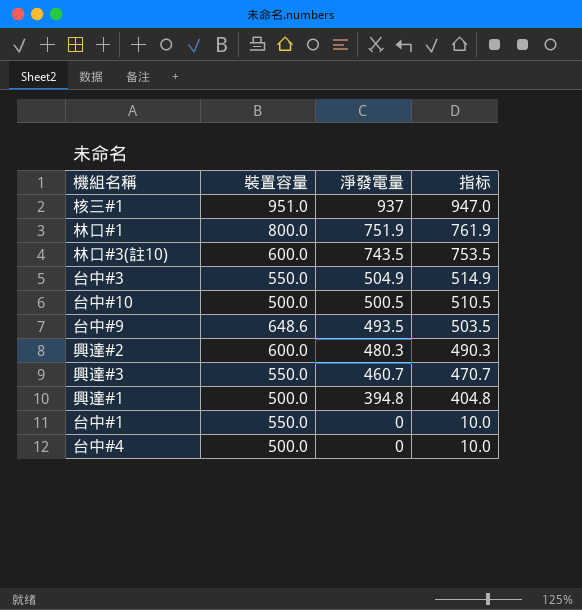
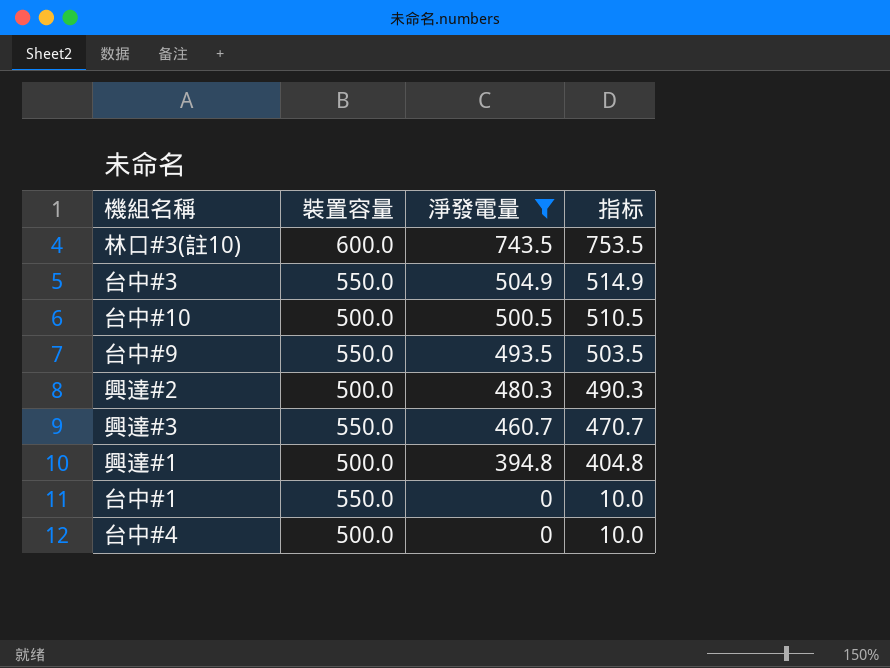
filter: none -> 淨發電量 <= 743.5
台中#9 | 裝置容量: 648.6 -> 550.0
興達#2 | 裝置容量: 600.0 -> 500.0

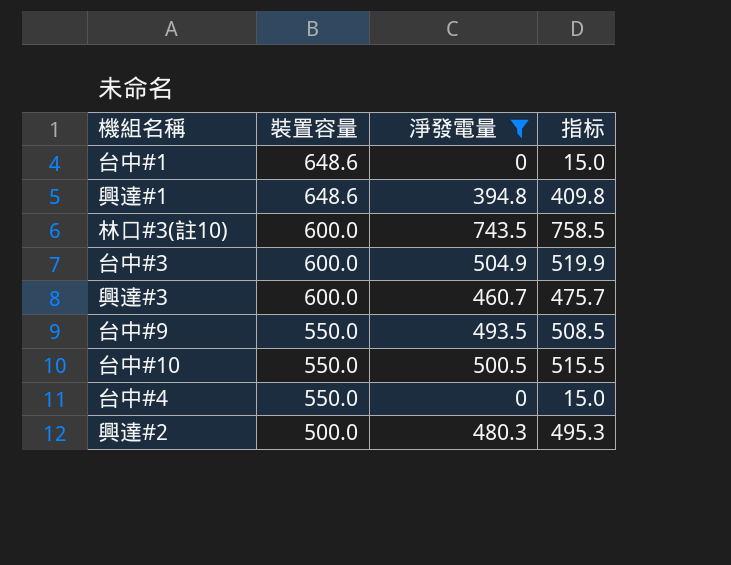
row order: 淨發電量 descending -> 裝置容量 descending
column 指标 | formula: [淨發電量] + 10 -> [淨發電量] + 15
台中#1 | 裝置容量: 550.0 -> 648.6
興達#1 | 裝置容量: 500.0 -> 648.6
台中#3 | 裝置容量: 550.0 -> 600.0
興達#3 | 裝置容量: 550.0 -> 600.0
台中#10 | 裝置容量: 500.0 -> 550.0
台中#4 | 裝置容量: 500.0 -> 550.0

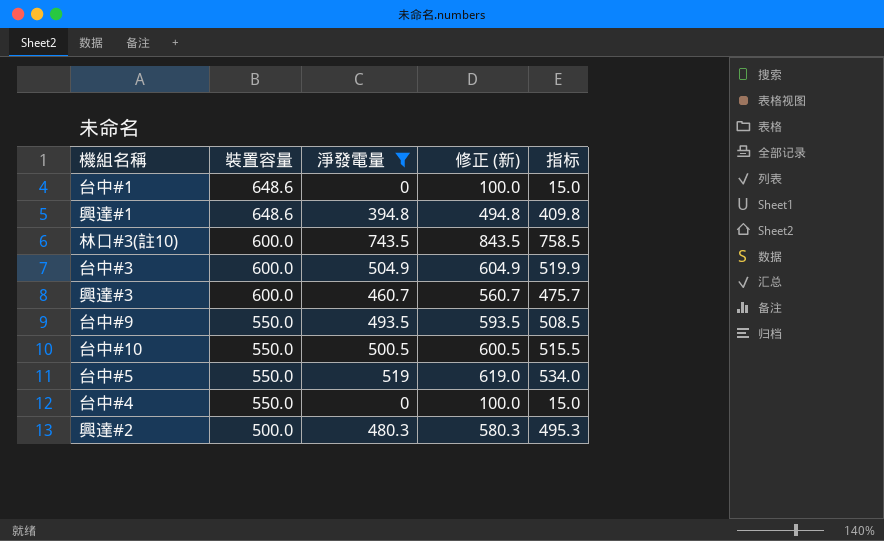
column 修正 (新) | formula: none -> [淨發電量] + 100
row 台中#5: none -> 550.0 | 519 | 619.0 | 534.0

